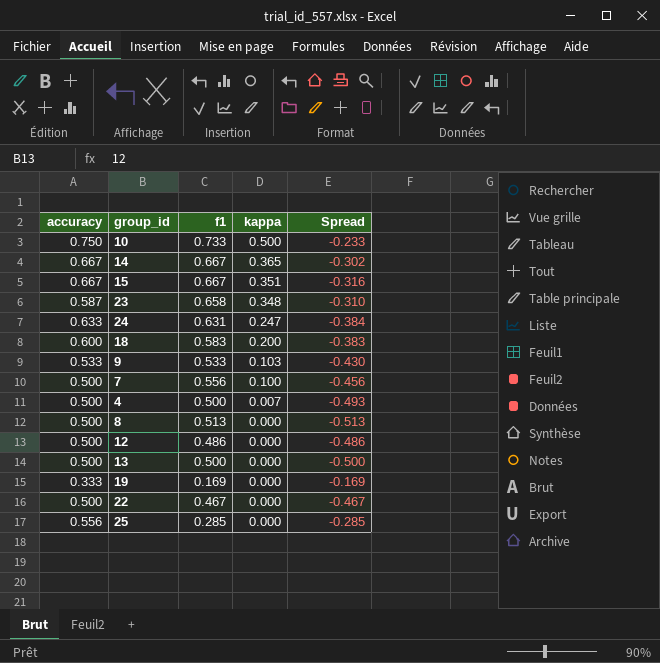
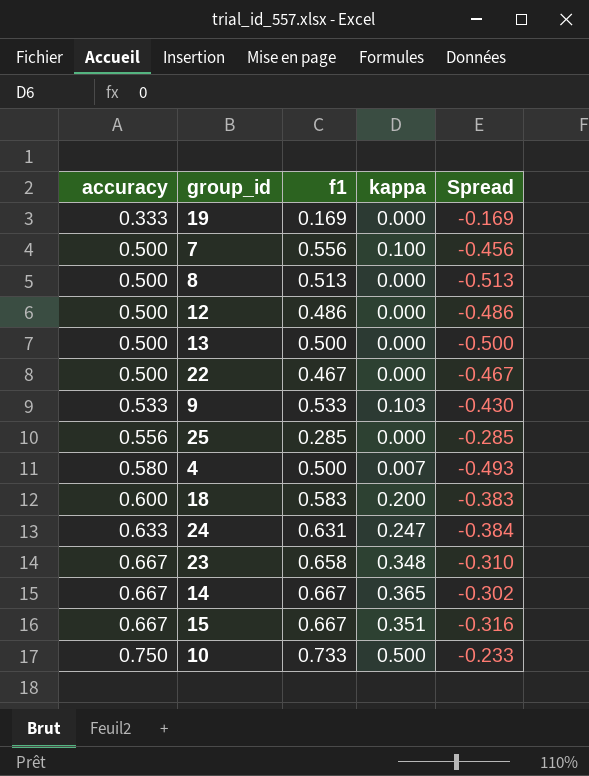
row order: kappa descending -> accuracy ascending
4 | accuracy: 0.500 -> 0.580
23 | accuracy: 0.587 -> 0.667

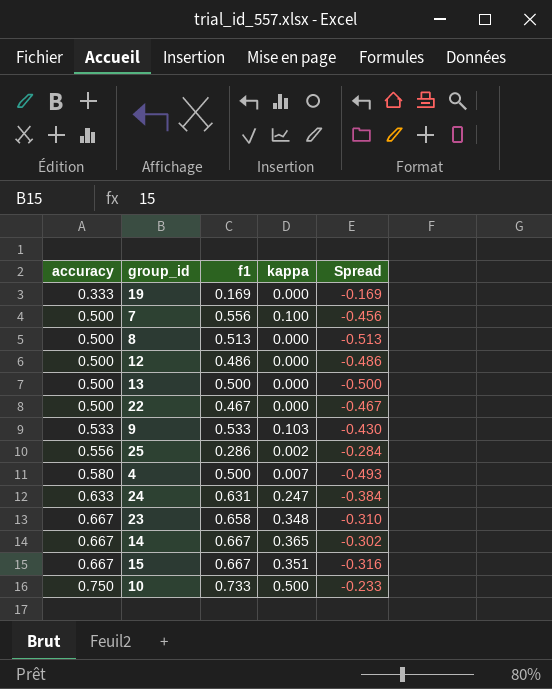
row 18: 0.600 | 0.583 | 0.200 | -0.383 -> none
25 | f1: 0.285 -> 0.286
25 | kappa: 0.000 -> 0.002
25 | Spread: -0.285 -> -0.284

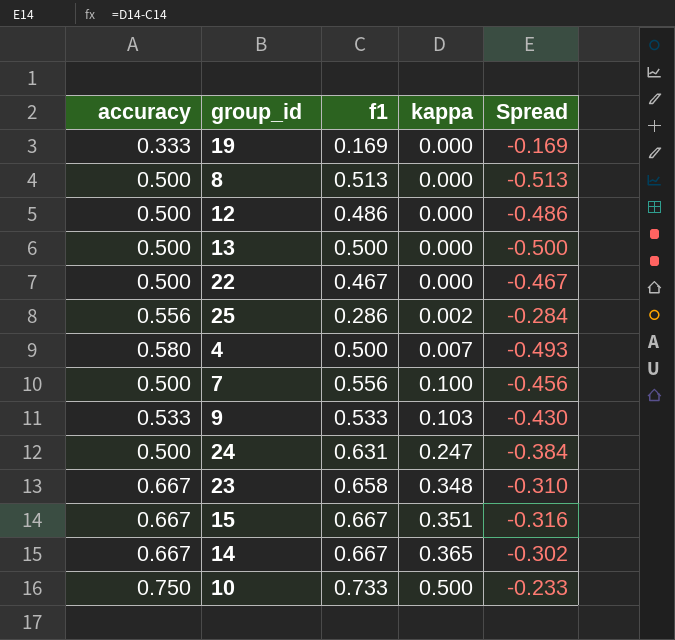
row order: accuracy ascending -> kappa ascending
24 | accuracy: 0.633 -> 0.500

